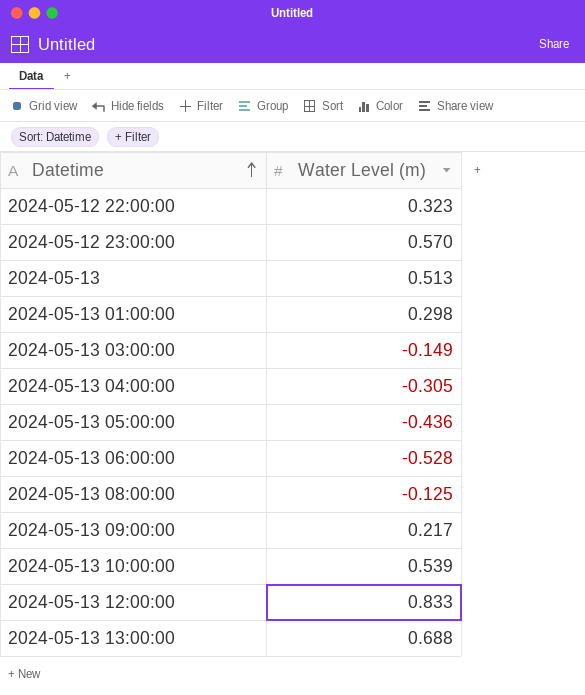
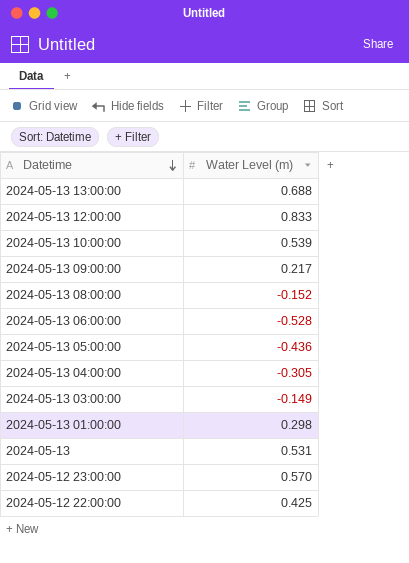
row order: Datetime ascending -> Datetime descending
2024-05-13 08:00:00 | Water Level (m): -0.125 -> -0.152
2024-05-13 | Water Level (m): 0.513 -> 0.531
2024-05-12 22:00:00 | Water Level (m): 0.323 -> 0.425

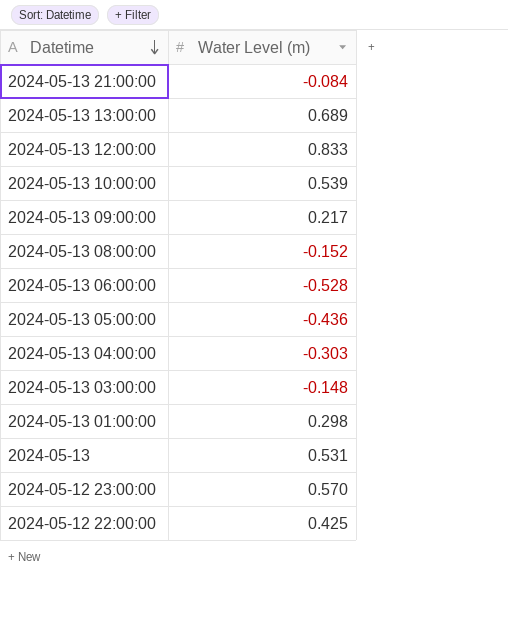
row 2024-05-13 21:00:00: none -> -0.084
2024-05-13 13:00:00 | Water Level (m): 0.688 -> 0.689
2024-05-13 04:00:00 | Water Level (m): -0.305 -> -0.303
2024-05-13 03:00:00 | Water Level (m): -0.149 -> -0.148

